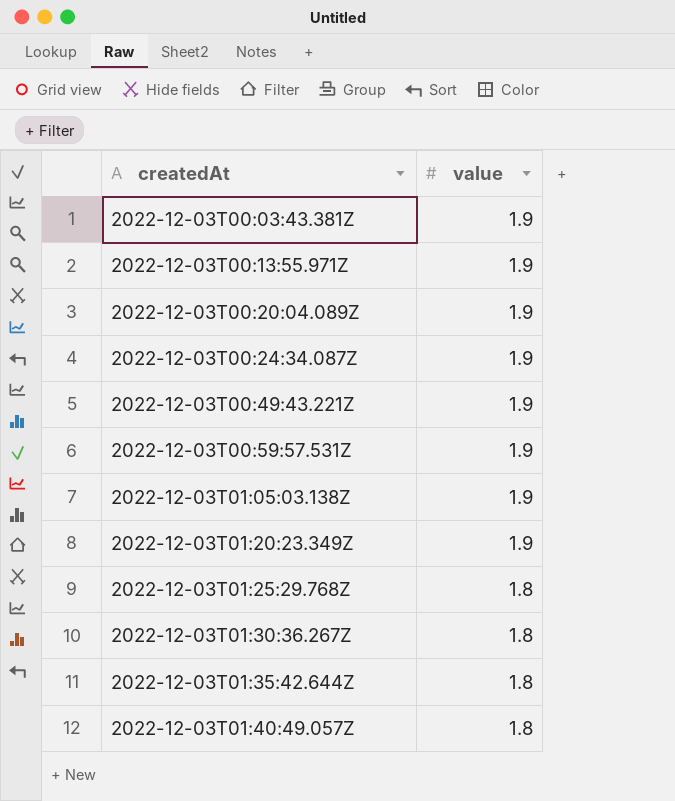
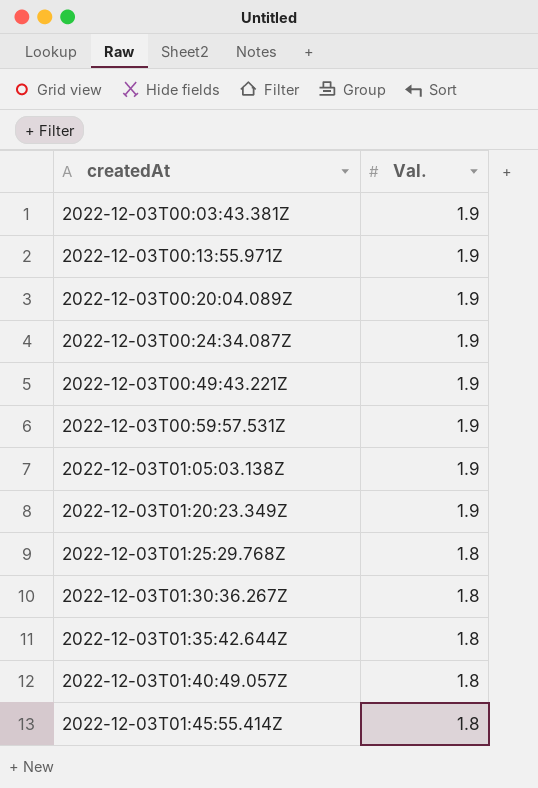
column name: value -> Val.
row 2022-12-03T01:45:55.414Z: none -> 1.8

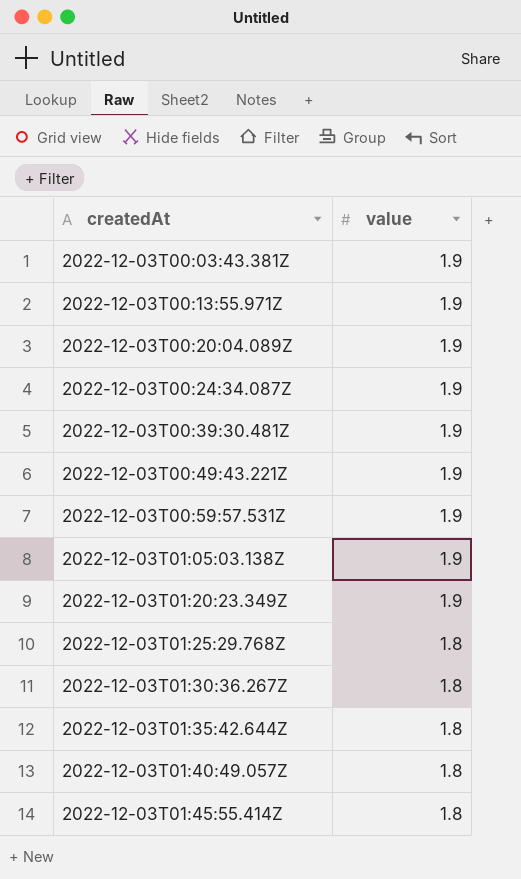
column name: Val. -> value
row 2022-12-03T00:39:30.481Z: none -> 1.9

